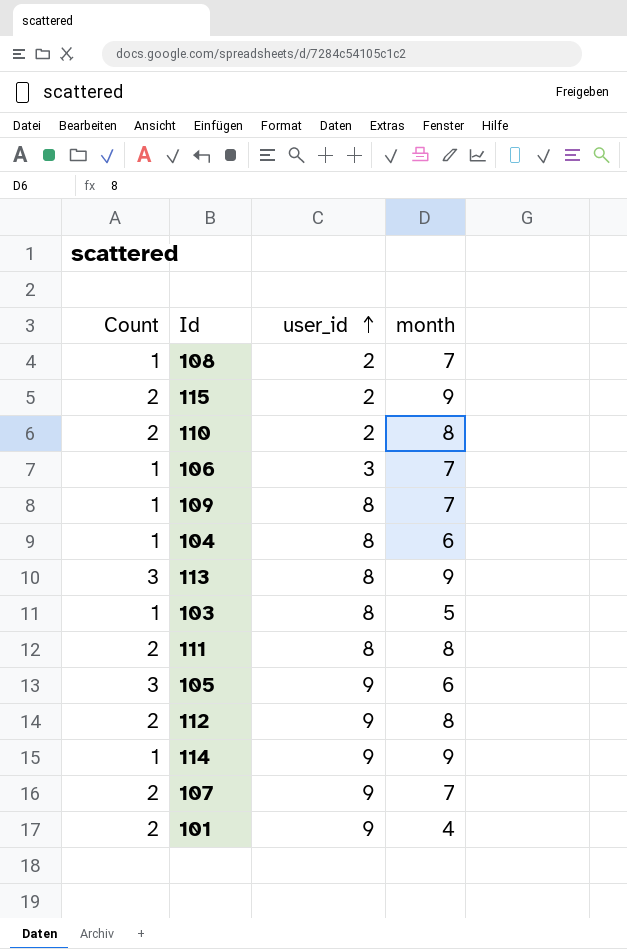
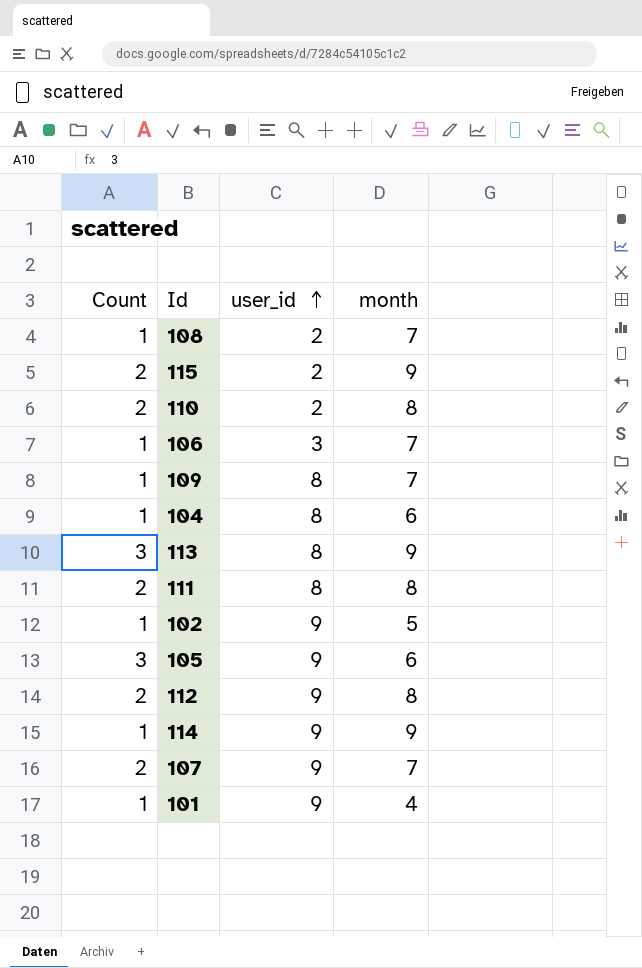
row 103: 1 | 8 | 5 -> none
row 102: none -> 1 | 9 | 5
101 | Count: 2 -> 1

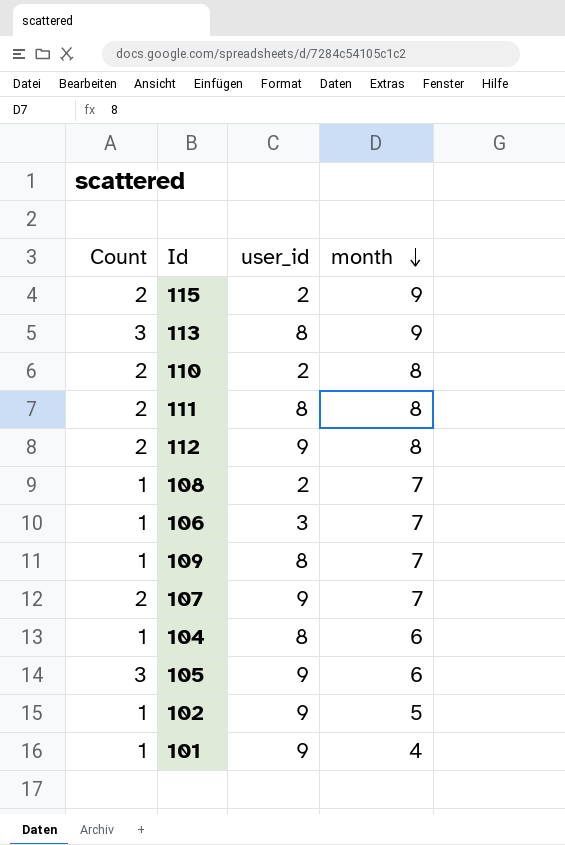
row order: user_id ascending -> month descending
row 114: 1 | 9 | 9 -> none

